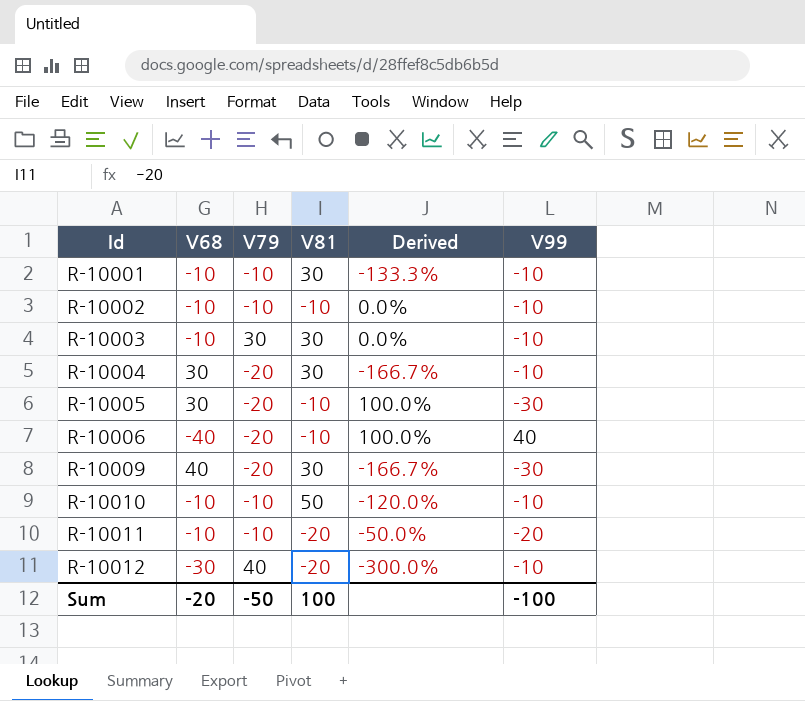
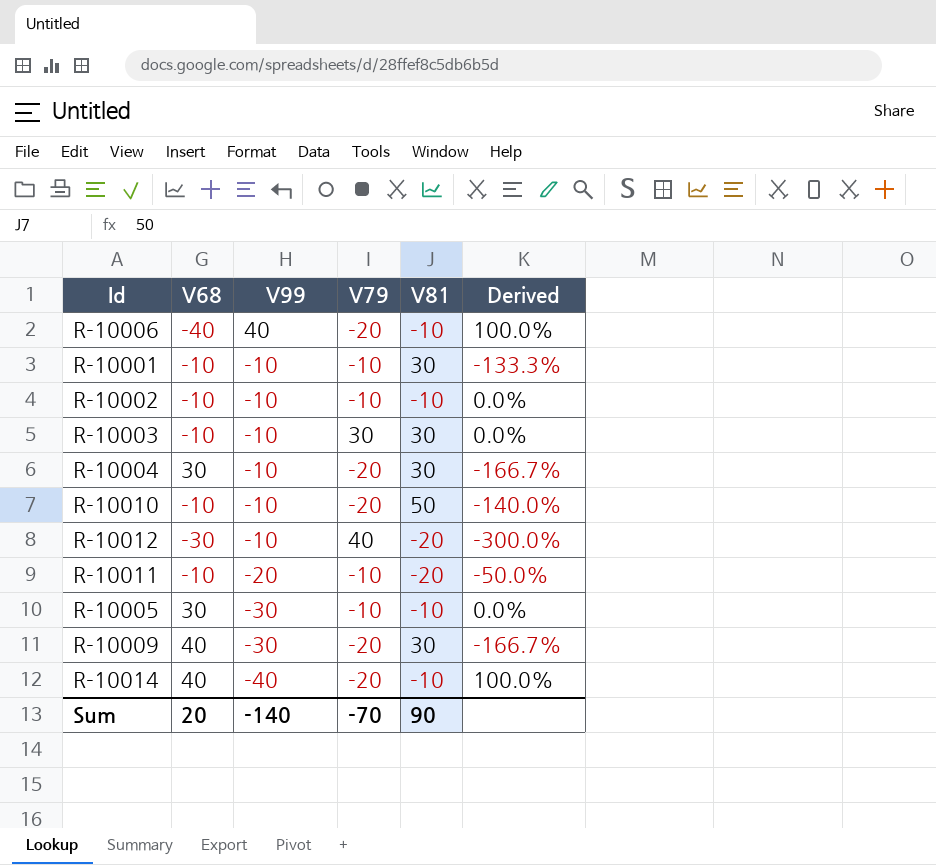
row order: Id ascending -> V99 descending
column V99 | position: 6 -> 3
R-10010 | V79: -10 -> -20
R-10010 | Derived: -120.0% -> -140.0%
R-10005 | V79: -20 -> -10
R-10005 | Derived: 100.0% -> 0.0%
row R-10014: none -> 40 | -40 | -20 | -10 | 100.0%
Sum | V68: -20 -> 20
Sum | V99: -100 -> -140
Sum | V79: -50 -> -70
Sum | V81: 100 -> 90

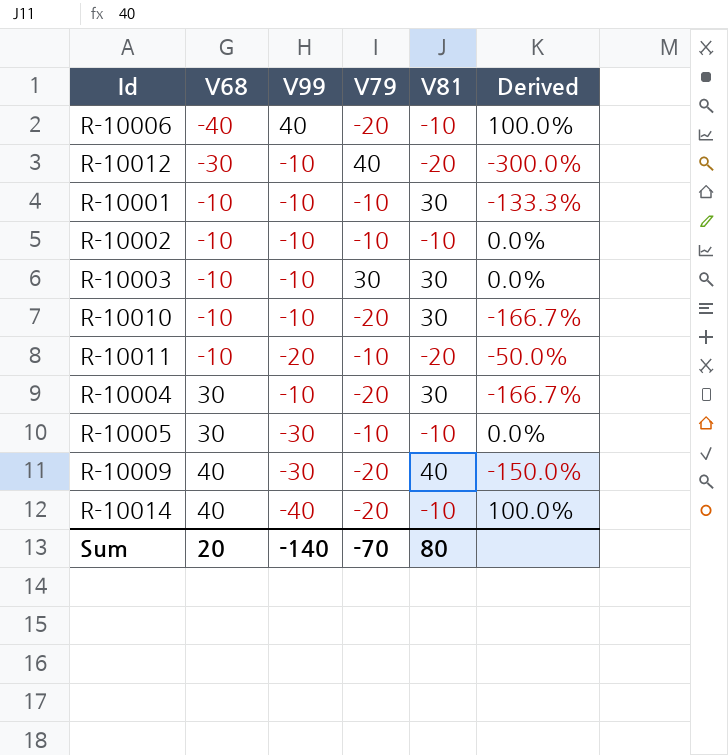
row order: V99 descending -> V68 ascending
R-10010 | V81: 50 -> 30
R-10010 | Derived: -140.0% -> -166.7%
R-10009 | V81: 30 -> 40
R-10009 | Derived: -166.7% -> -150.0%
Sum | V81: 90 -> 80

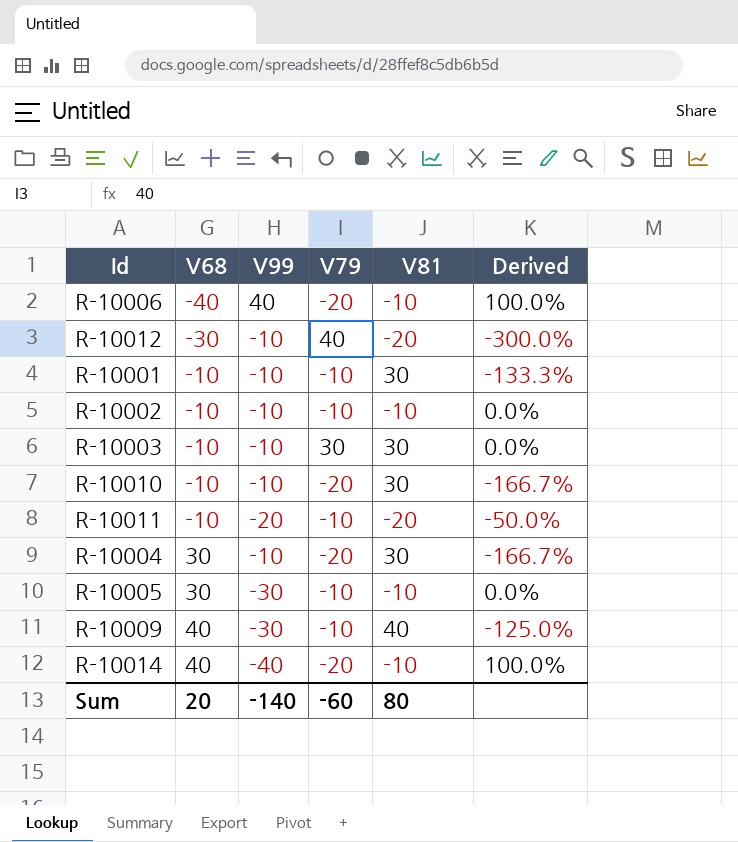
R-10009 | V79: -20 -> -10
R-10009 | Derived: -150.0% -> -125.0%
Sum | V79: -70 -> -60

